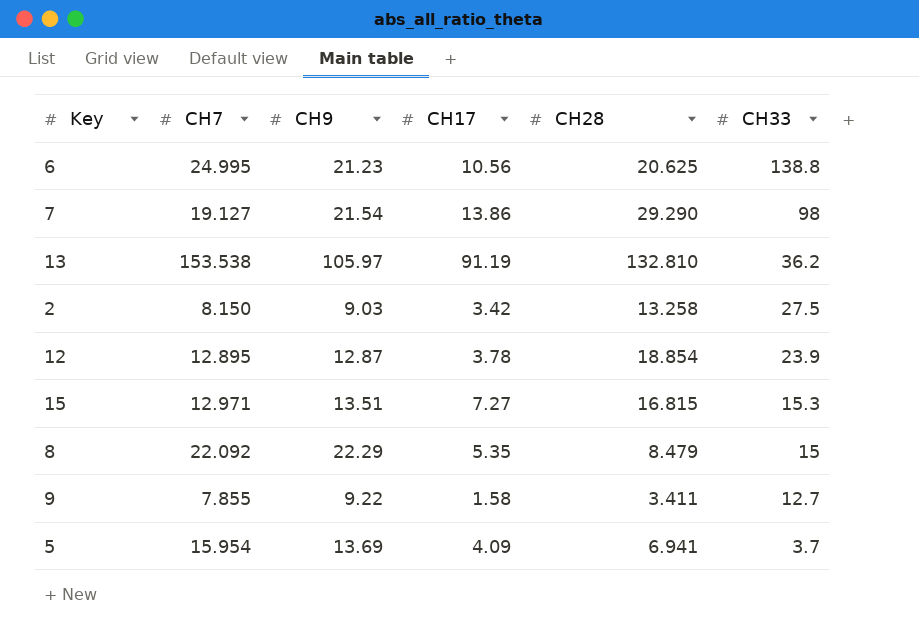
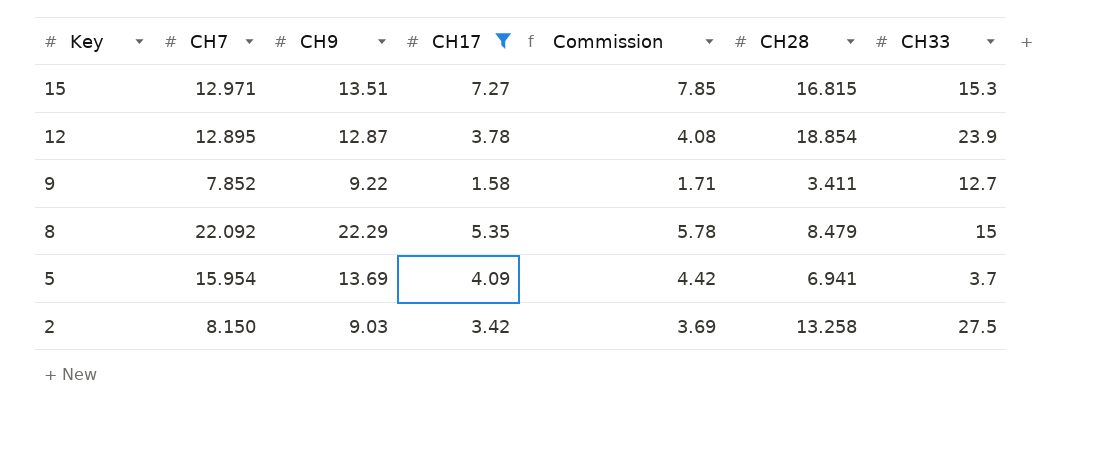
filter: none -> CH17 <= 7.27
row order: CH33 descending -> Key descending
column Commission | formula: none -> [CH17] * 1.08
9 | CH7: 7.855 -> 7.852

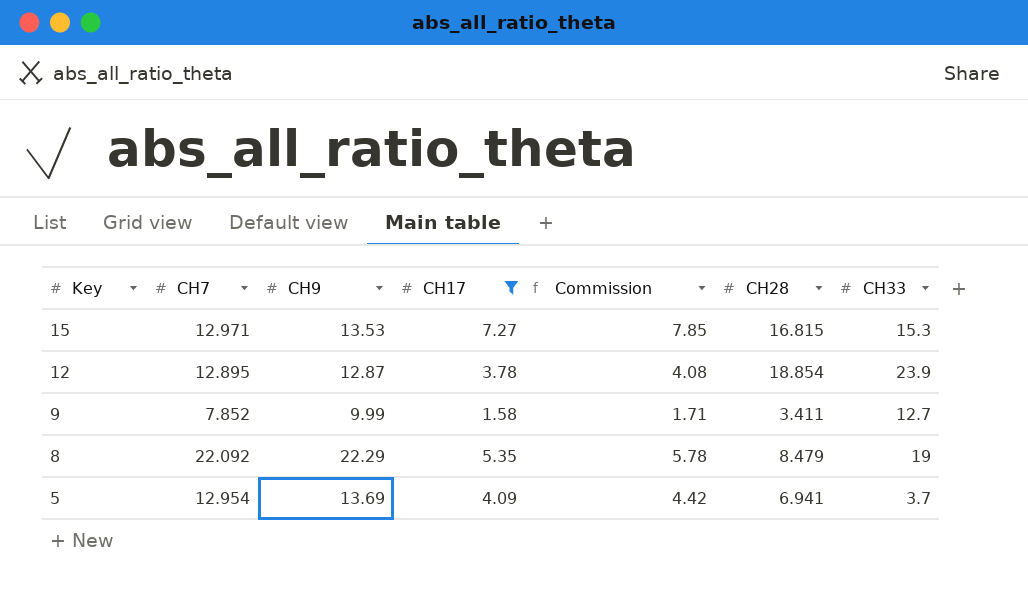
row 2: 8.150 | 9.03 | 3.42 | 3.69 | 13.258 | 27.5 -> none
15 | CH9: 13.51 -> 13.53
9 | CH9: 9.22 -> 9.99
8 | CH33: 15 -> 19
5 | CH7: 15.954 -> 12.954

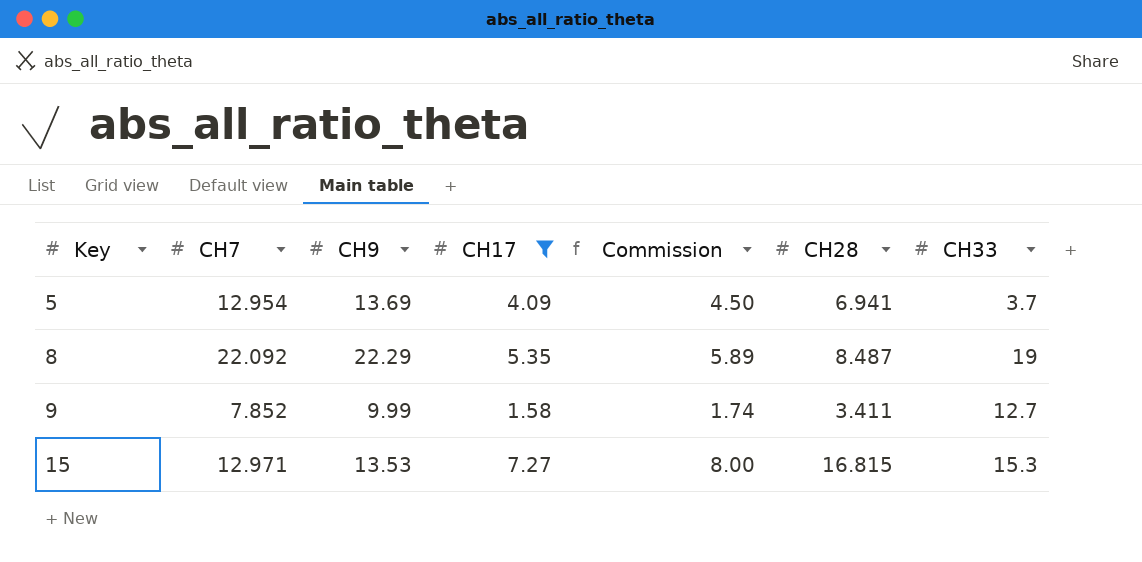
row order: Key descending -> Key ascending
column Commission | formula: [CH17] * 1.08 -> [CH17] * 1.1
row 12: 12.895 | 12.87 | 3.78 | 4.08 | 18.854 | 23.9 -> none
8 | CH28: 8.479 -> 8.487

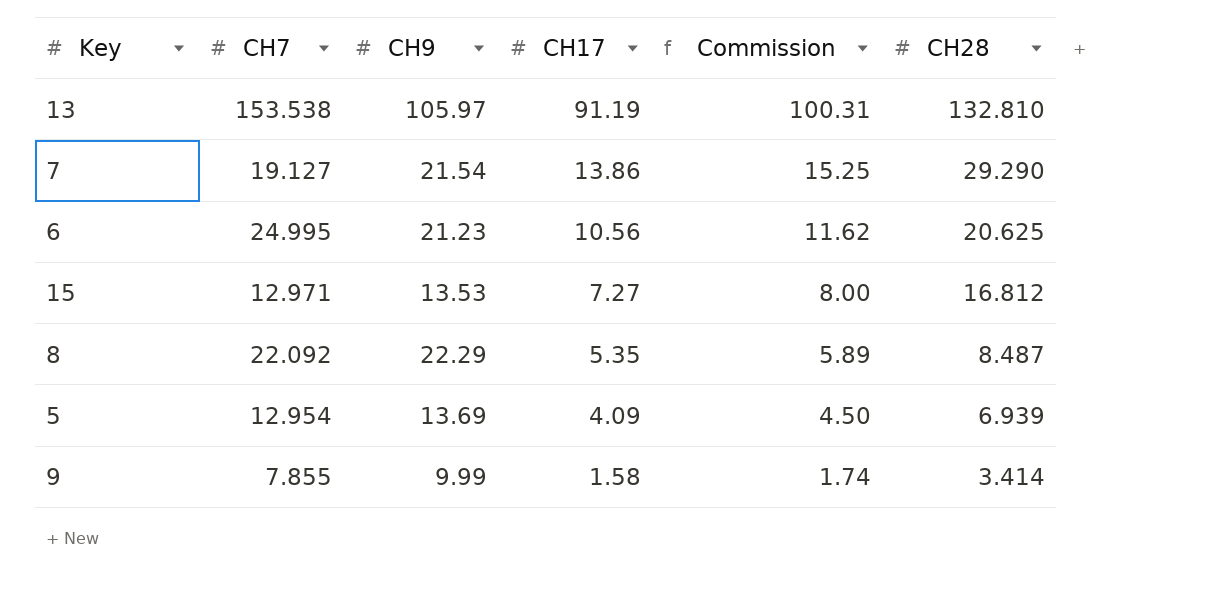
filter: CH17 <= 7.27 -> none
row order: Key ascending -> CH17 descending
column CH33 | position: 7 -> none
15 | CH28: 16.815 -> 16.812
5 | CH28: 6.941 -> 6.939
9 | CH7: 7.852 -> 7.855
9 | CH28: 3.411 -> 3.414

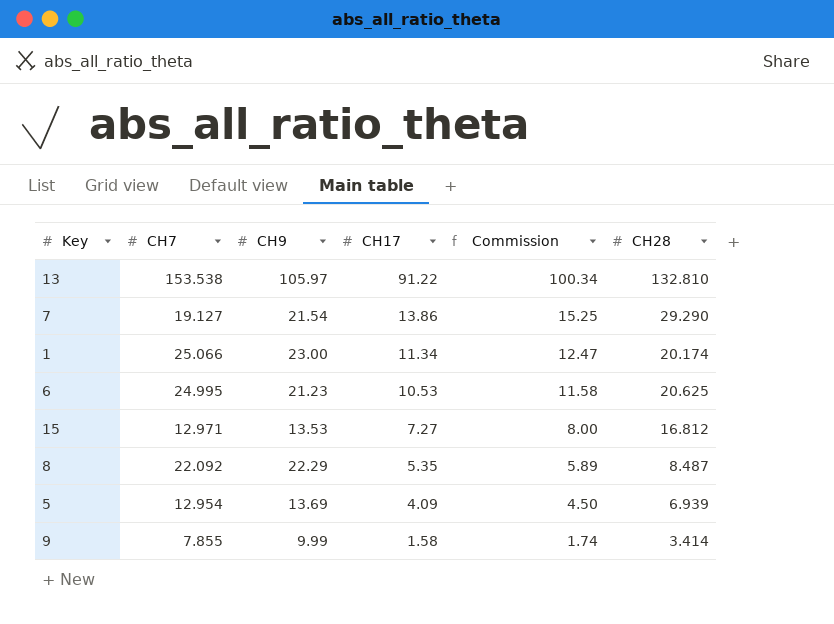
13 | CH17: 91.19 -> 91.22
13 | Commission: 100.31 -> 100.34
row 1: none -> 25.066 | 23.00 | 11.34 | 12.47 | 20.174
6 | CH17: 10.56 -> 10.53
6 | Commission: 11.62 -> 11.58

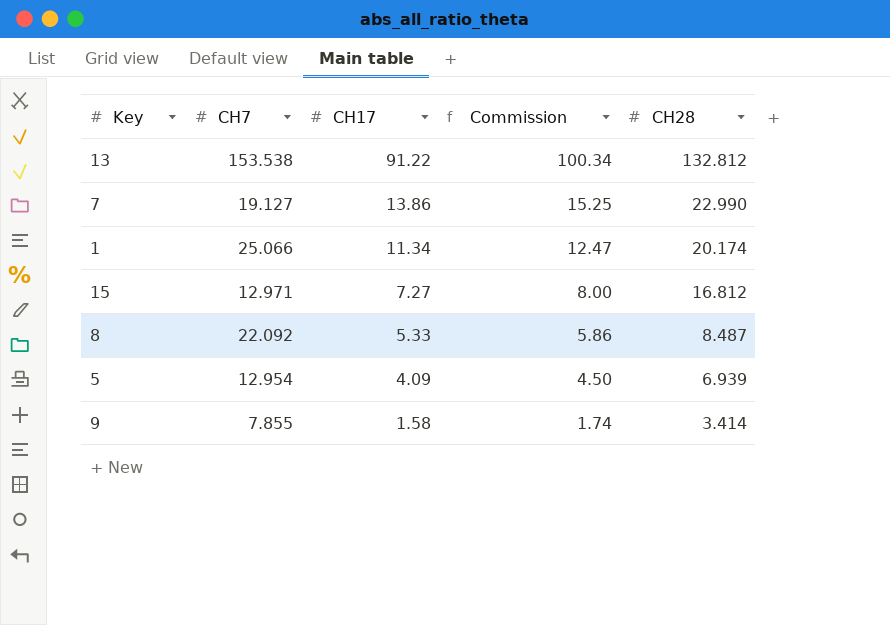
column CH9 | position: 3 -> none
row 6: 24.995 | 21.23 | 10.53 | 11.58 | 20.625 -> none
13 | CH28: 132.810 -> 132.812
7 | CH28: 29.290 -> 22.990
8 | CH17: 5.35 -> 5.33
8 | Commission: 5.89 -> 5.86

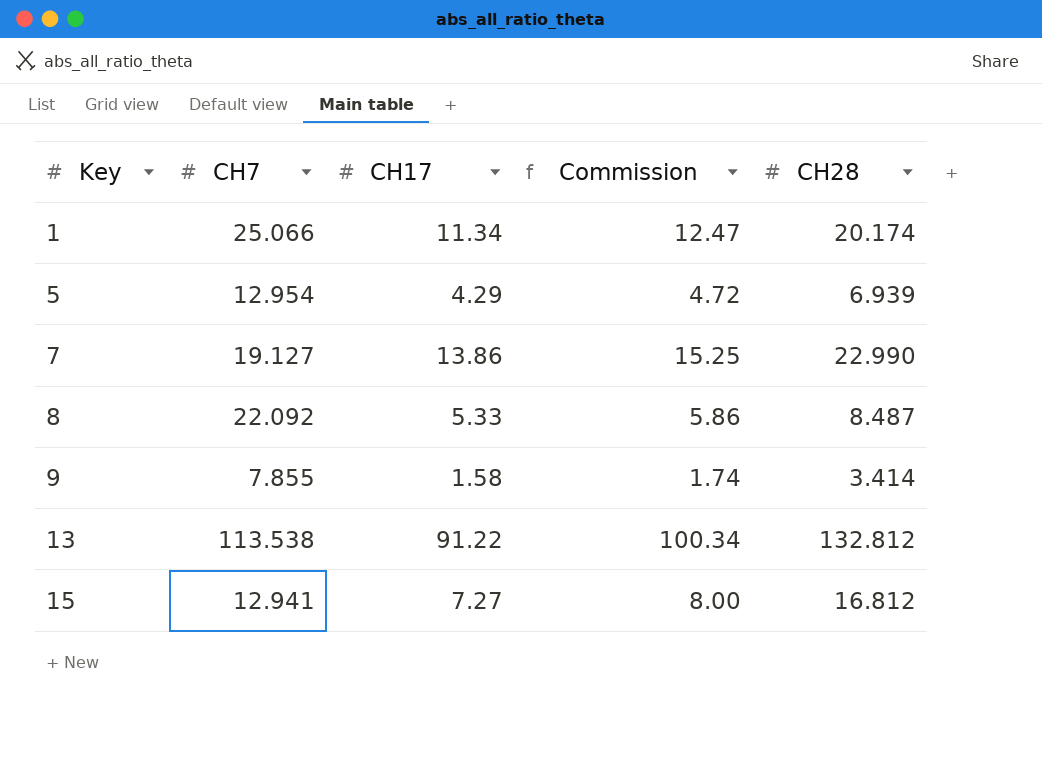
row order: CH17 descending -> Key ascending
5 | CH17: 4.09 -> 4.29
5 | Commission: 4.50 -> 4.72
13 | CH7: 153.538 -> 113.538
15 | CH7: 12.971 -> 12.941

